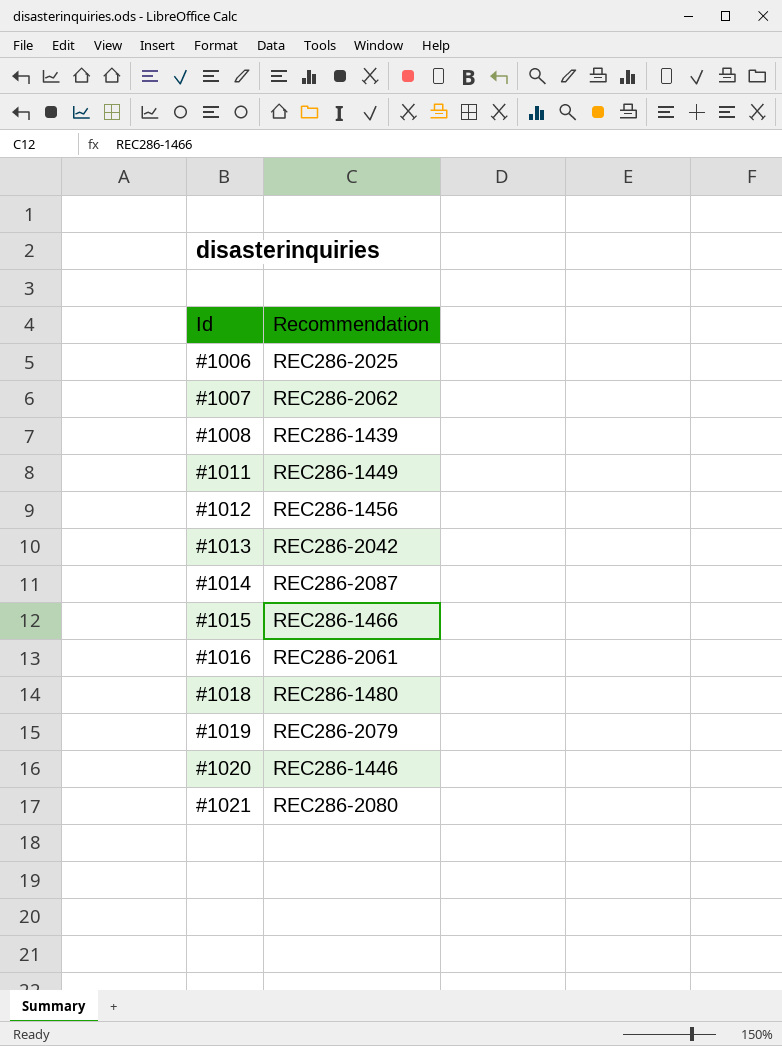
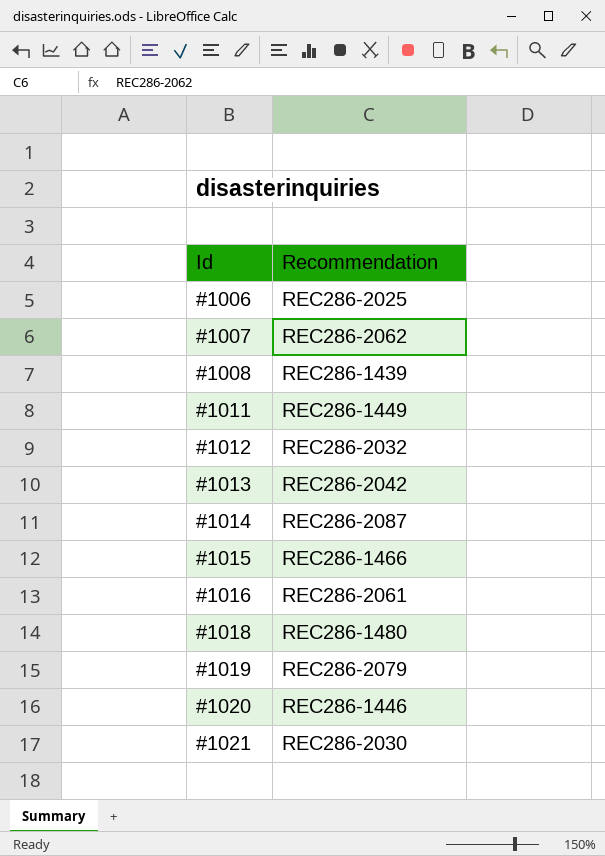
#1012 | Recommendation: REC286-1456 -> REC286-2032
#1021 | Recommendation: REC286-2080 -> REC286-2030

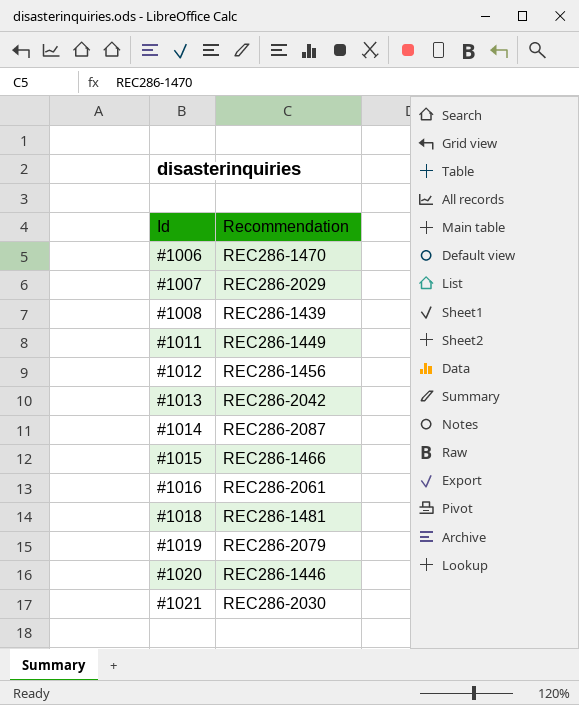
#1006 | Recommendation: REC286-2025 -> REC286-1470
#1007 | Recommendation: REC286-2062 -> REC286-2029
#1012 | Recommendation: REC286-2032 -> REC286-1456
#1018 | Recommendation: REC286-1480 -> REC286-1481

